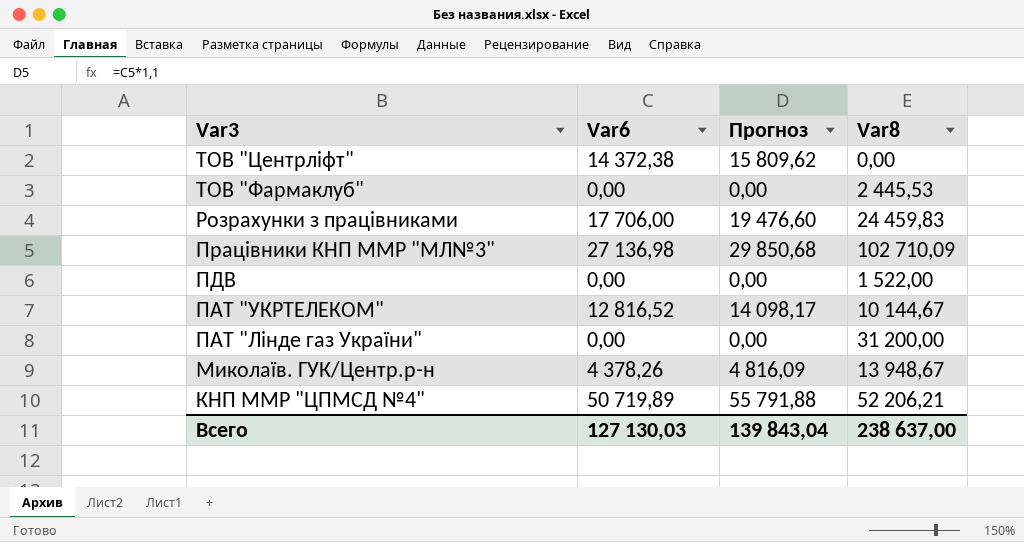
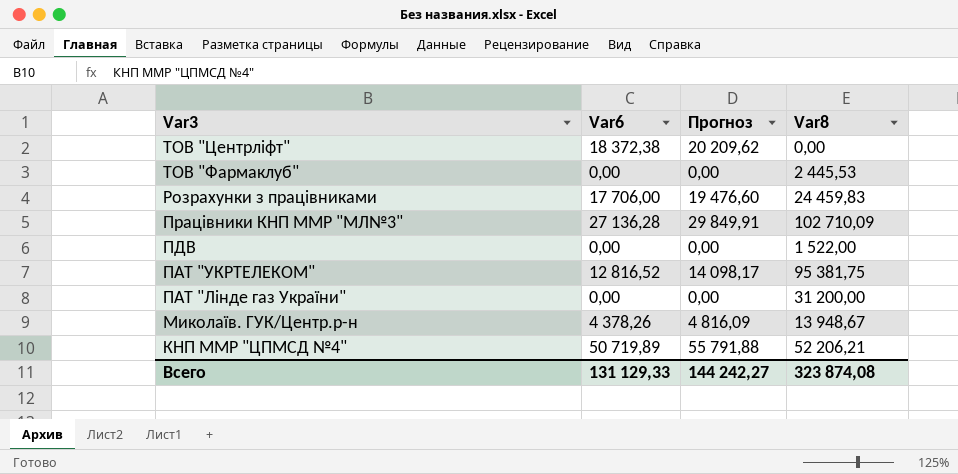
ТОВ "Центрліфт" | Var6: 14 372,38 -> 18 372,38
ТОВ "Центрліфт" | Прогноз: 15 809,62 -> 20 209,62
Працівники КНП ММР "МЛ№3" | Var6: 27 136,98 -> 27 136,28
Працівники КНП ММР "МЛ№3" | Прогноз: 29 850,68 -> 29 849,91
ПАТ "УКРТЕЛЕКОМ" | Var8: 10 144,67 -> 95 381,75
Всего | Var6: 127 130,03 -> 131 129,33
Всего | Прогноз: 139 843,04 -> 144 242,27
Всего | Var8: 238 637,00 -> 323 874,08

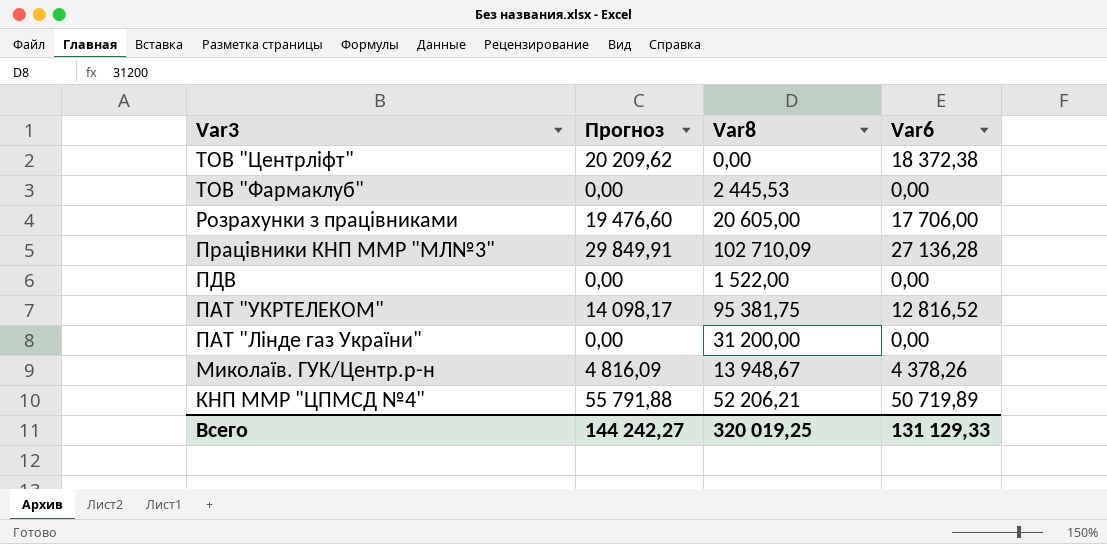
column Var6 | position: 2 -> 4
Розрахунки з працівниками | Var8: 24 459,83 -> 20 605,00
Всего | Var8: 323 874,08 -> 320 019,25

